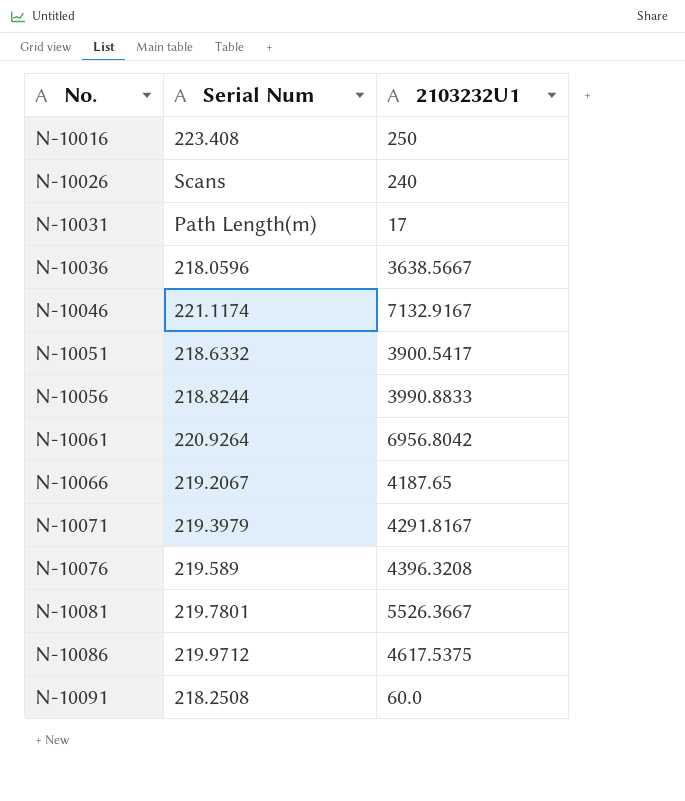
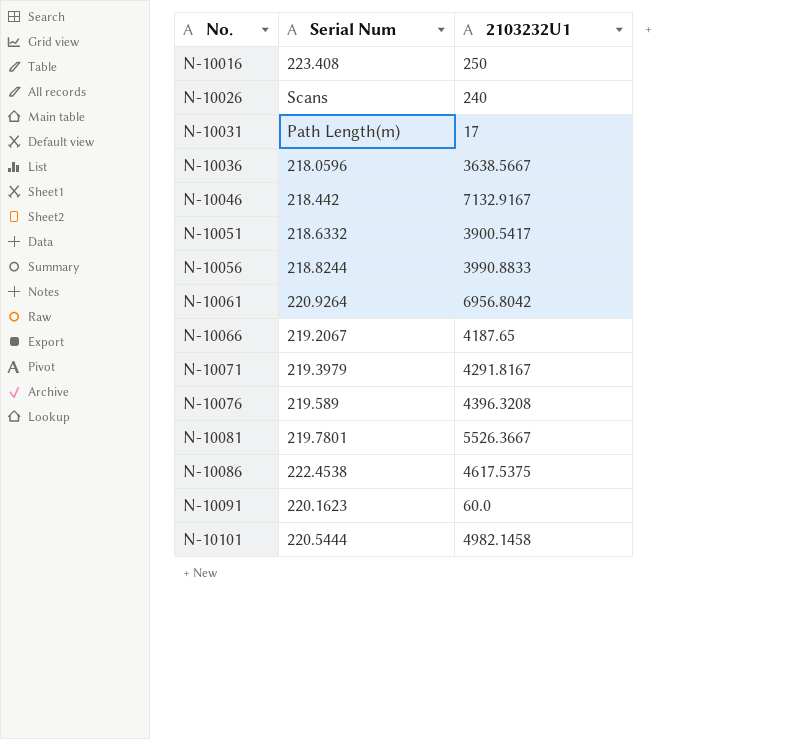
N-10046 | Serial Num: 221.1174 -> 218.442
N-10086 | Serial Num: 219.9712 -> 222.4538
N-10091 | Serial Num: 218.2508 -> 220.1623
row N-10101: none -> 220.5444 | 4982.1458

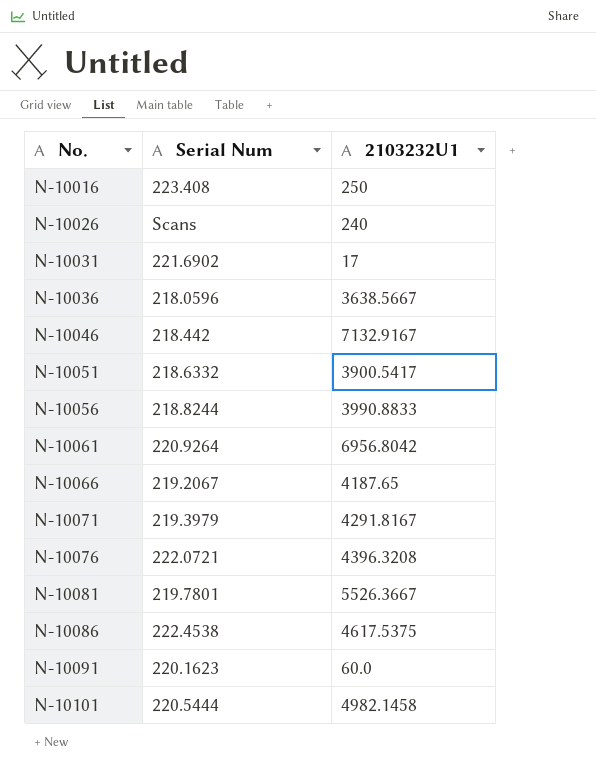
N-10031 | Serial Num: Path Length(m) -> 221.6902
N-10076 | Serial Num: 219.589 -> 222.0721

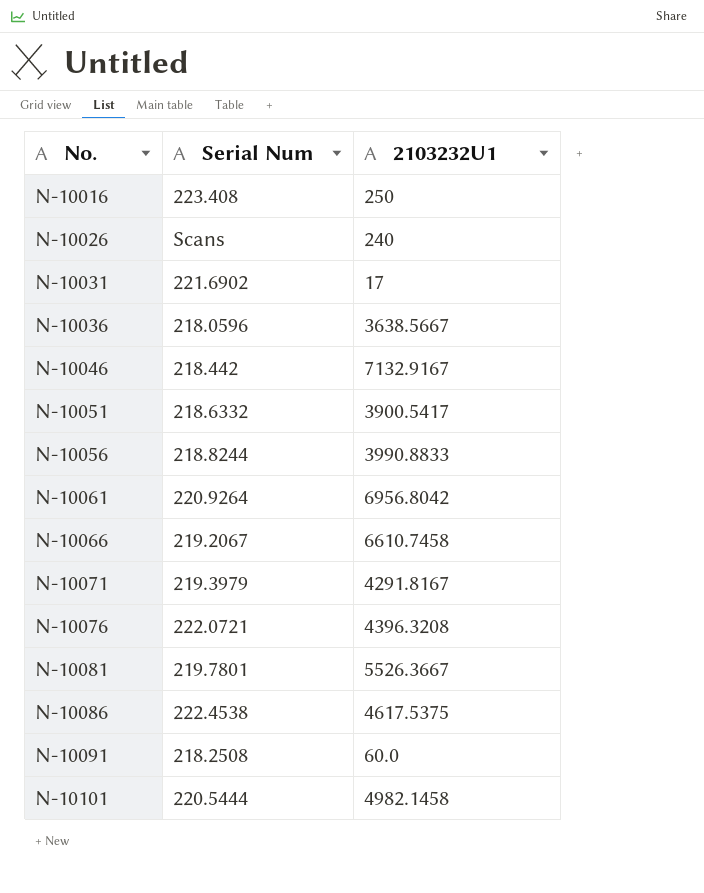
N-10066 | 2103232U1: 4187.65 -> 6610.7458
N-10091 | Serial Num: 220.1623 -> 218.2508

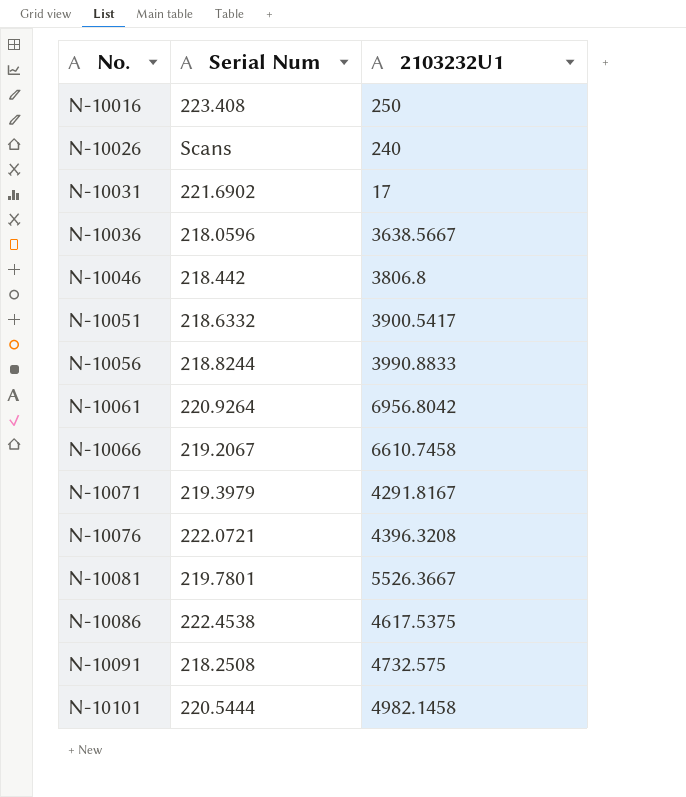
N-10046 | 2103232U1: 7132.9167 -> 3806.8
N-10091 | 2103232U1: 60.0 -> 4732.575

